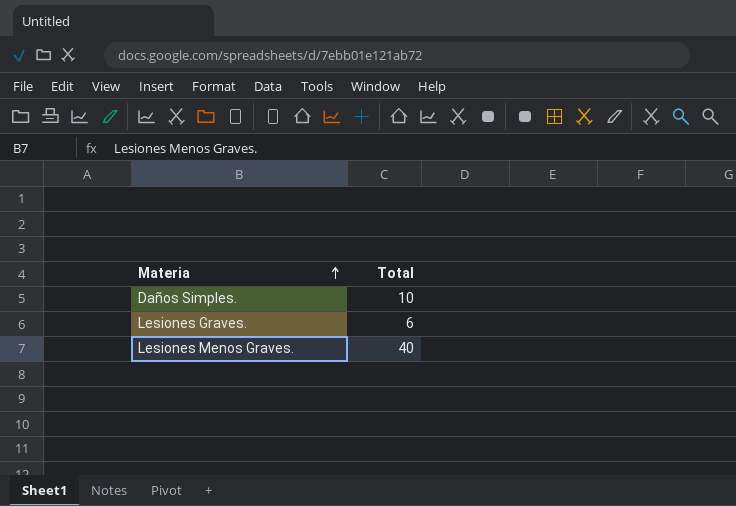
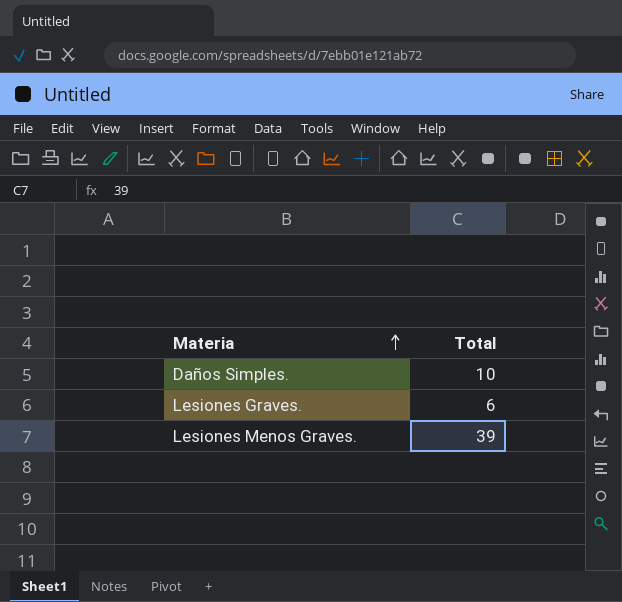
Lesiones Menos Graves. | Total: 40 -> 39

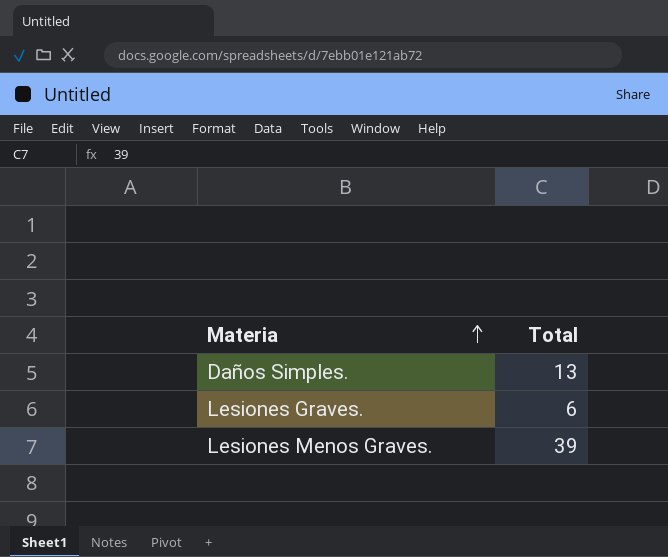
Daños Simples. | Total: 10 -> 13

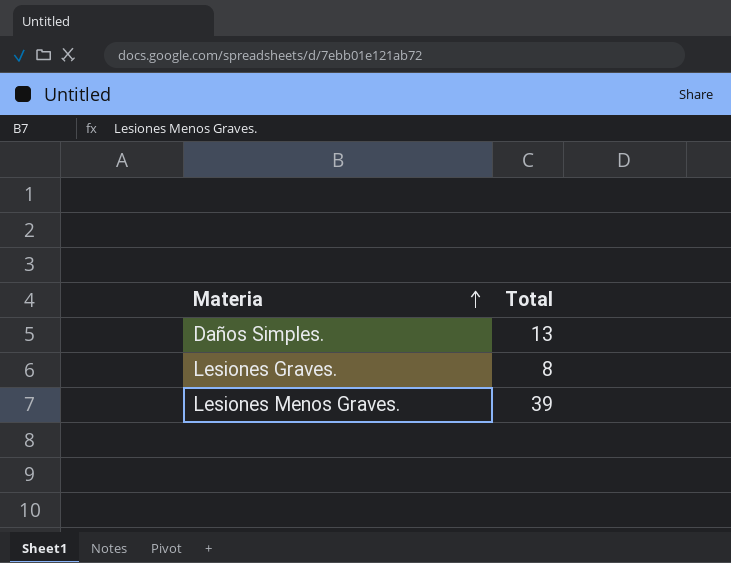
Lesiones Graves. | Total: 6 -> 8

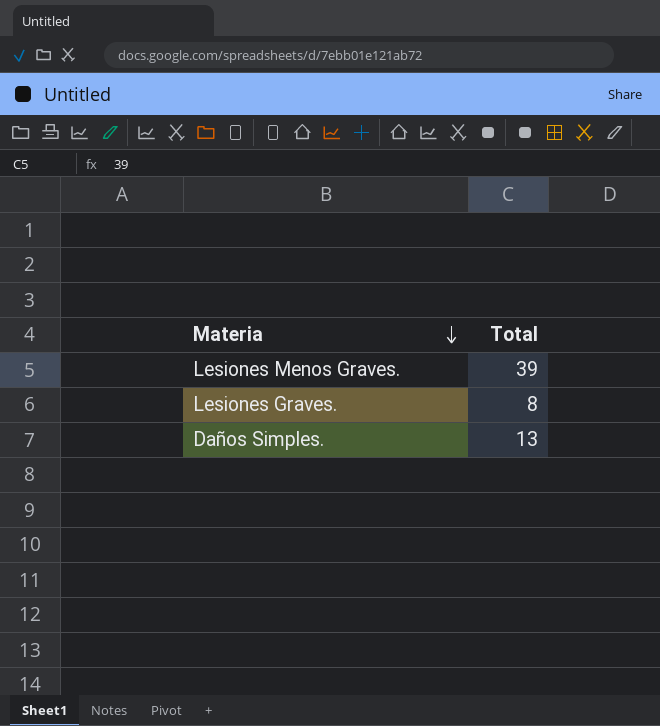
row order: Materia ascending -> Materia descending

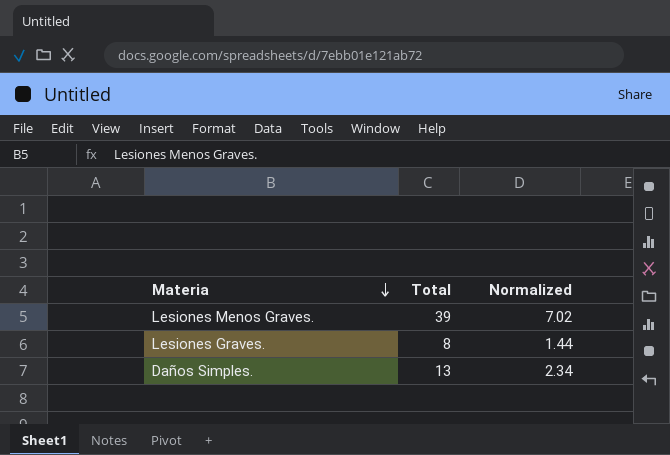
column Normalized | formula: none -> [Total] * 0.18

